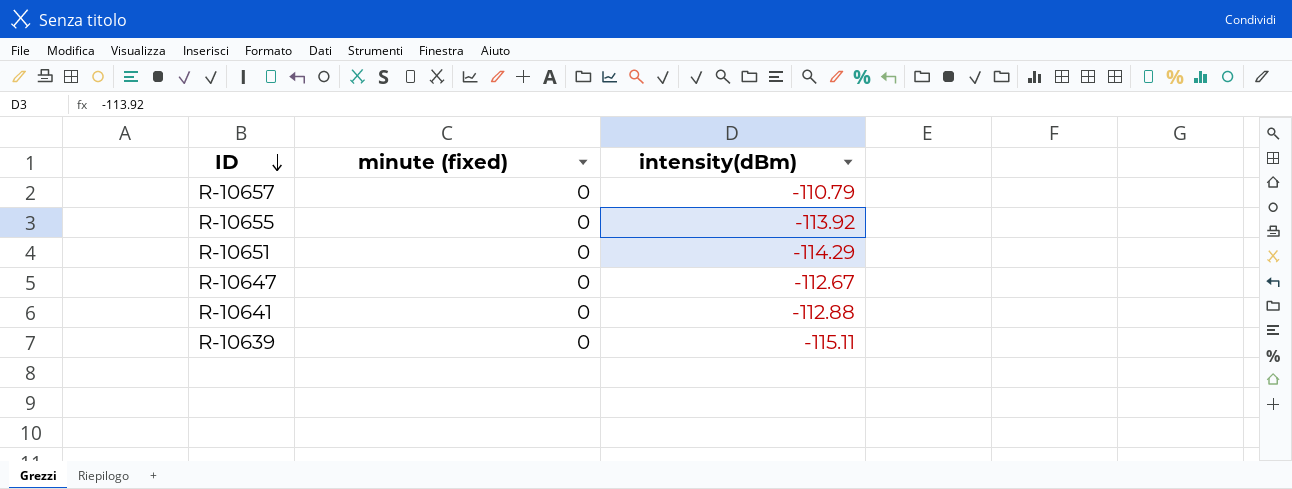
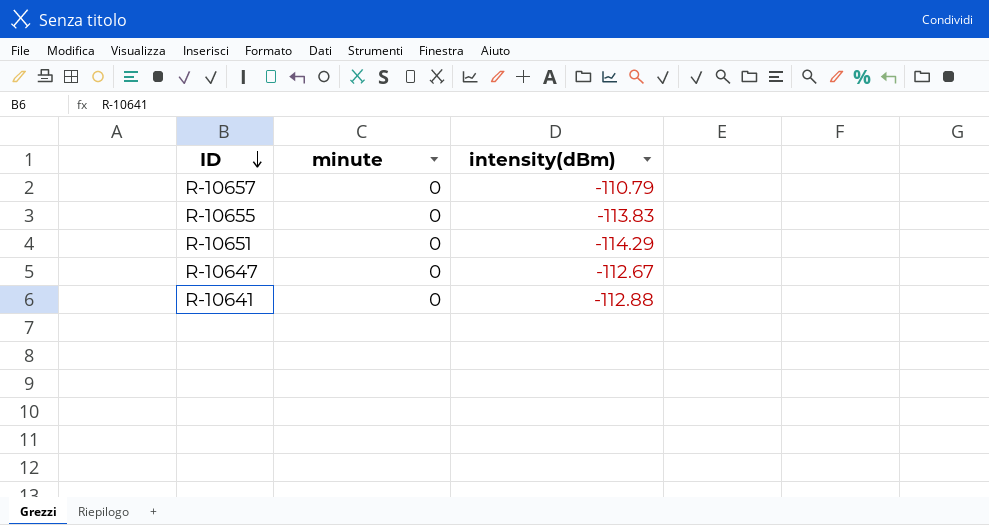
column name: minute (fixed) -> minute
row R-10639: 0 | -115.11 -> none
R-10655 | intensity(dBm): -113.92 -> -113.83

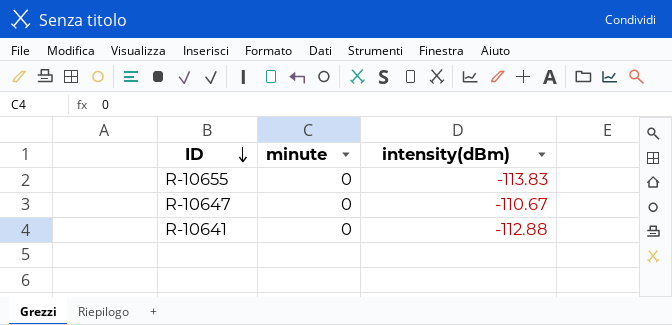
row R-10657: 0 | -110.79 -> none
row R-10651: 0 | -114.29 -> none
R-10647 | intensity(dBm): -112.67 -> -110.67

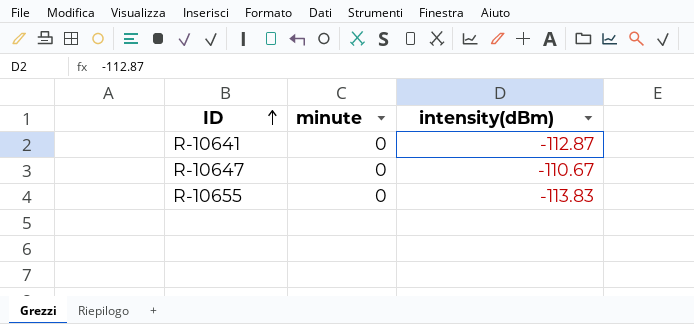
row order: ID descending -> ID ascending
R-10641 | intensity(dBm): -112.88 -> -112.87

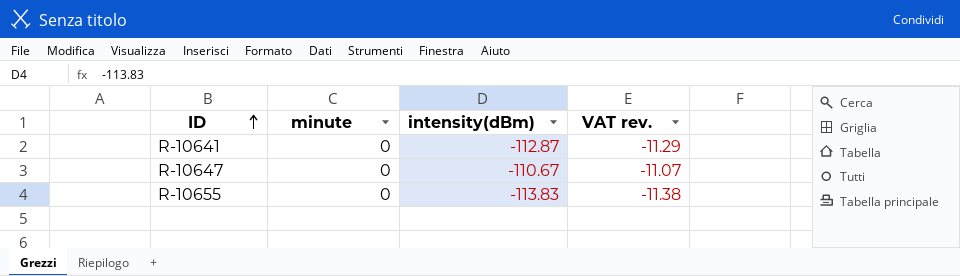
column VAT rev. | formula: none -> [intensity(dBm)] * 0.1

